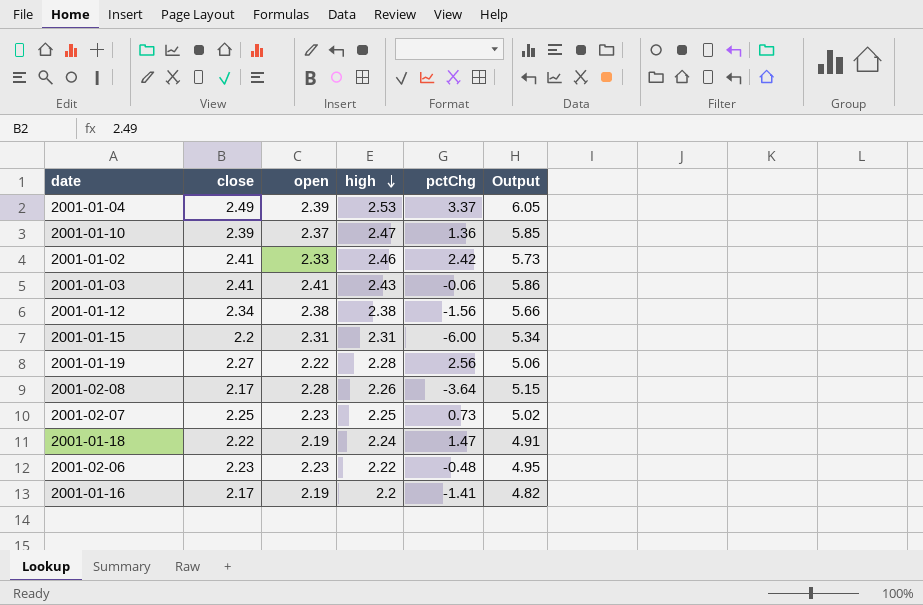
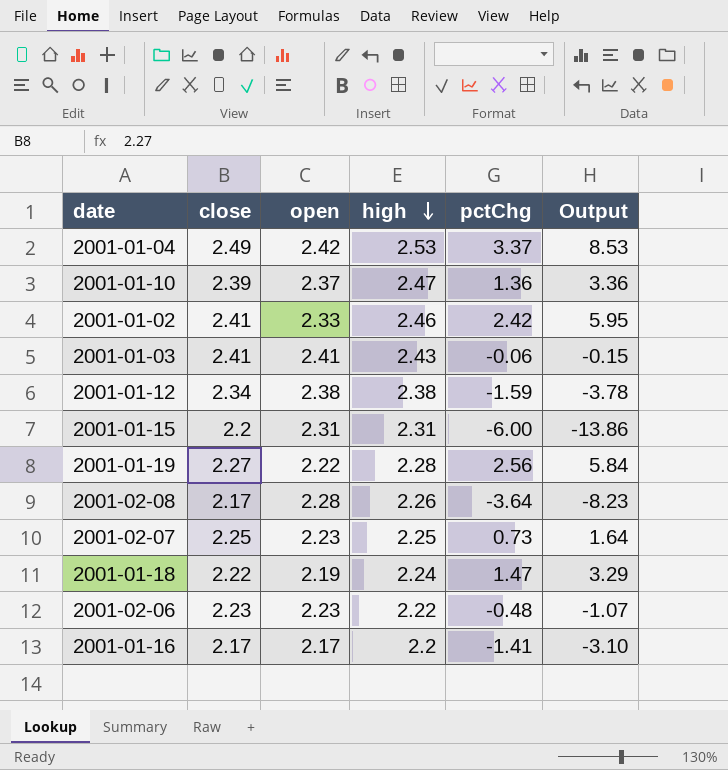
column Output | formula: [open] * [high] -> [high] * [pctChg]
2001-01-04 | open: 2.39 -> 2.42
2001-01-12 | pctChg: -1.56 -> -1.59
2001-01-16 | open: 2.19 -> 2.17

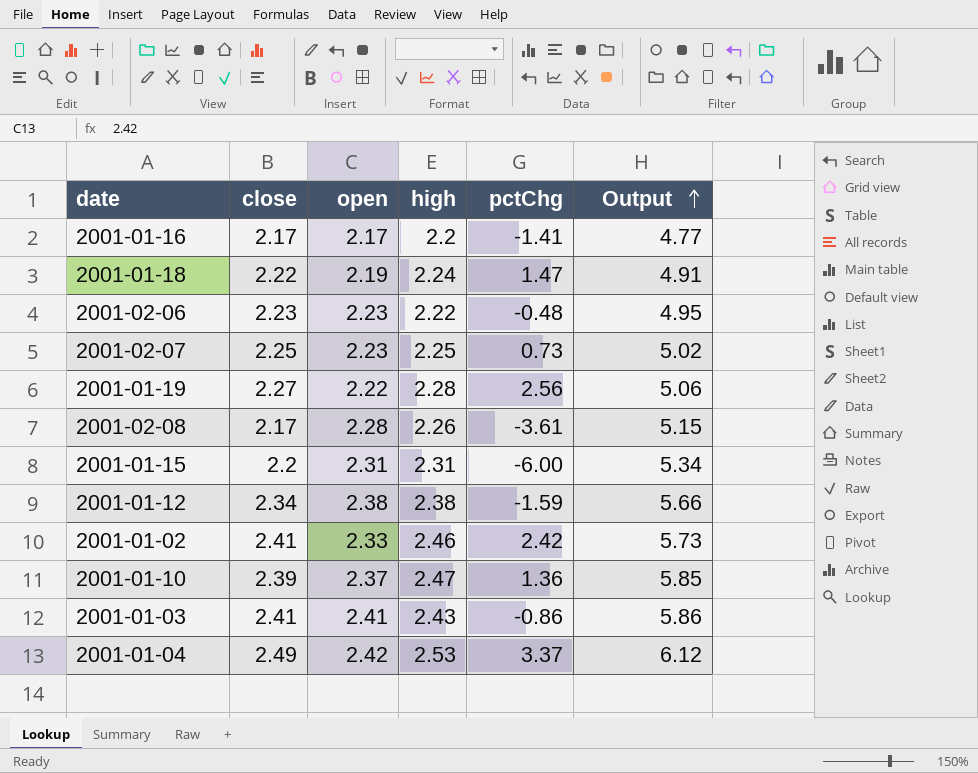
row order: high descending -> Output ascending
column Output | formula: [high] * [pctChg] -> [open] * [high]
2001-02-08 | pctChg: -3.64 -> -3.61
2001-01-03 | pctChg: -0.06 -> -0.86

